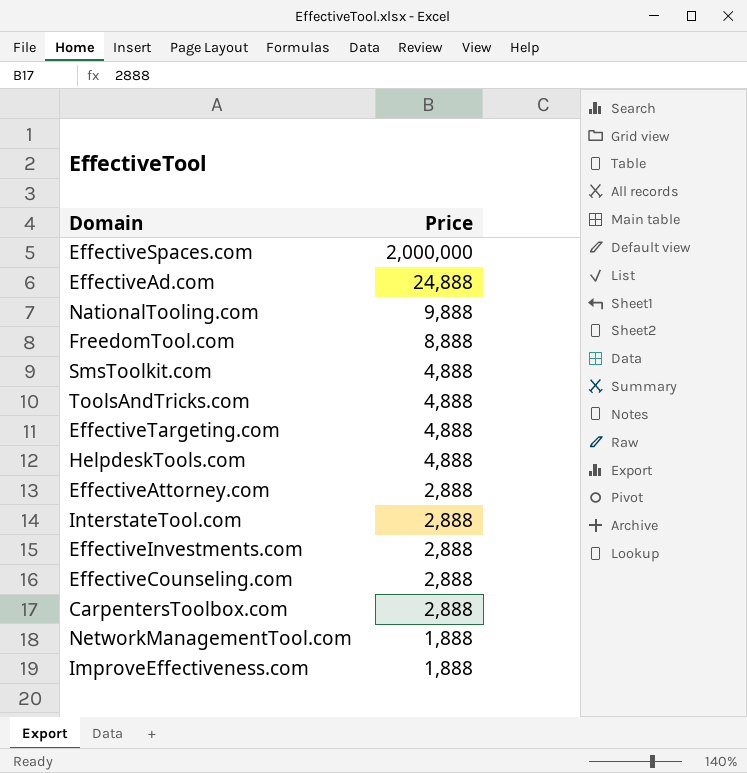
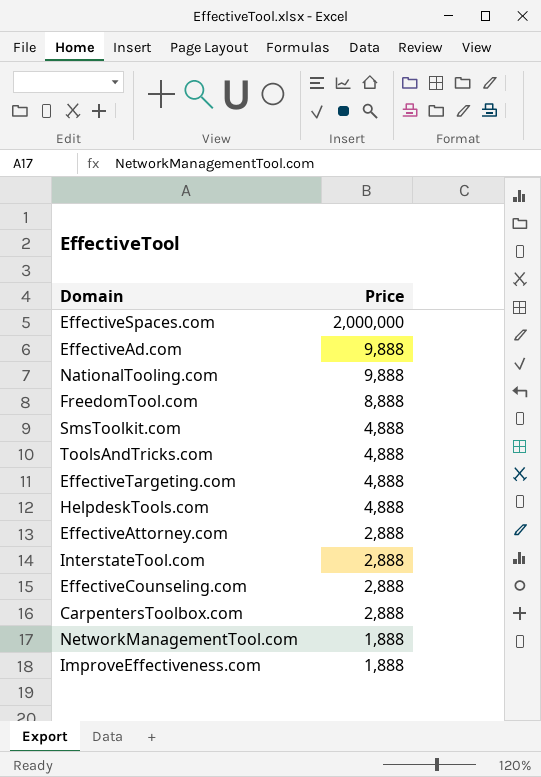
row EffectiveInvestments.com: 2,888 -> none
EffectiveAd.com | Price: 24,888 -> 9,888

